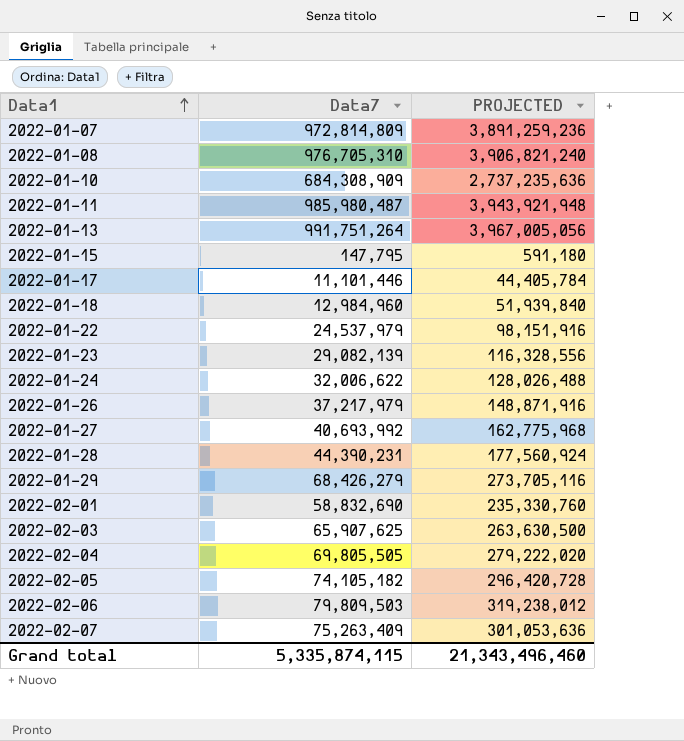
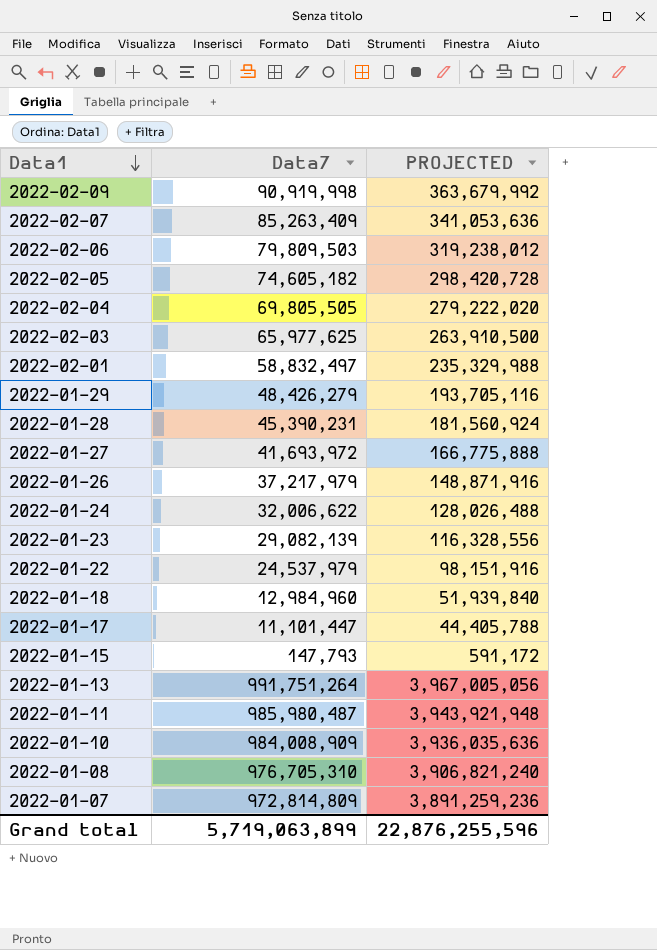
row order: Data1 ascending -> Data1 descending
row 2022-02-09: none -> 90,919,998 | 363,679,992
2022-02-07 | Data7: 75,263,409 -> 85,263,409
2022-02-07 | PROJECTED: 301,053,636 -> 341,053,636
2022-02-05 | Data7: 74,105,182 -> 74,605,182
2022-02-05 | PROJECTED: 296,420,728 -> 298,420,728
2022-02-03 | Data7: 65,907,625 -> 65,977,625
2022-02-03 | PROJECTED: 263,630,500 -> 263,910,500
2022-02-01 | Data7: 58,832,690 -> 58,832,497
2022-02-01 | PROJECTED: 235,330,760 -> 235,329,988
2022-01-29 | Data7: 68,426,279 -> 48,426,279
2022-01-29 | PROJECTED: 273,705,116 -> 193,705,116
2022-01-28 | Data7: 44,390,231 -> 45,390,231
2022-01-28 | PROJECTED: 177,560,924 -> 181,560,924
2022-01-27 | Data7: 40,693,992 -> 41,693,972
2022-01-27 | PROJECTED: 162,775,968 -> 166,775,888
2022-01-17 | Data7: 11,101,446 -> 11,101,447
2022-01-17 | PROJECTED: 44,405,784 -> 44,405,788
2022-01-15 | Data7: 147,795 -> 147,793
2022-01-15 | PROJECTED: 591,180 -> 591,172
2022-01-10 | Data7: 684,308,909 -> 984,008,909
2022-01-10 | PROJECTED: 2,737,235,636 -> 3,936,035,636
Grand total | Data7: 5,335,874,115 -> 5,719,063,899
Grand total | PROJECTED: 21,343,496,460 -> 22,876,255,596

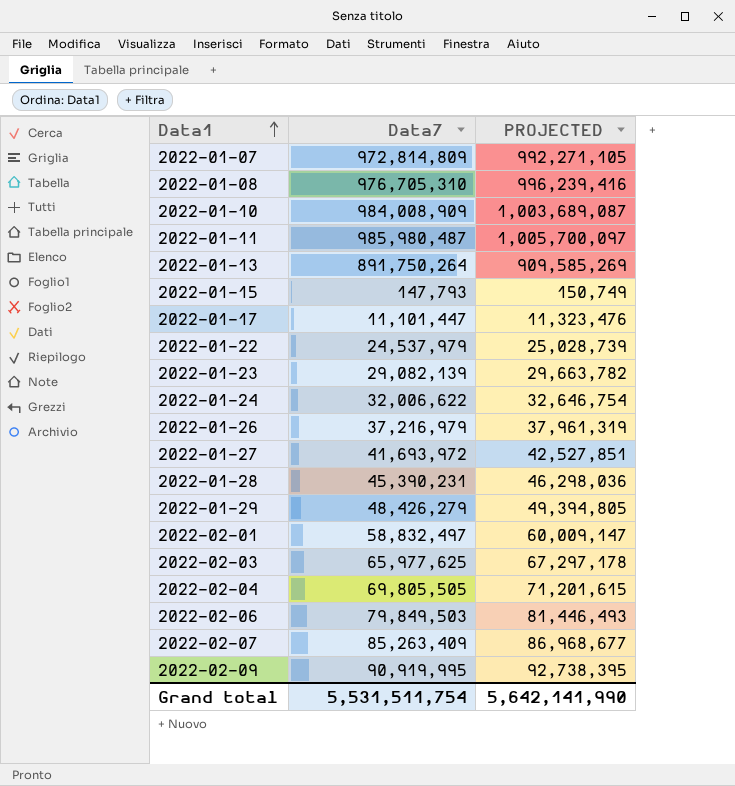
row order: Data1 descending -> Data1 ascending
column PROJECTED | formula: [Data7] * 4 -> [Data7] * 1.02
row 2022-02-05: 74,605,182 | 298,420,728 -> none
row 2022-01-18: 12,984,960 | 51,939,840 -> none
2022-01-13 | Data7: 991,751,264 -> 891,750,264
2022-01-26 | Data7: 37,217,979 -> 37,216,979
2022-02-06 | Data7: 79,809,503 -> 79,849,503
2022-02-09 | Data7: 90,919,998 -> 90,919,995
Grand total | Data7: 5,719,063,899 -> 5,531,511,754
Grand total | PROJECTED: 22,876,255,596 -> 5,642,141,990

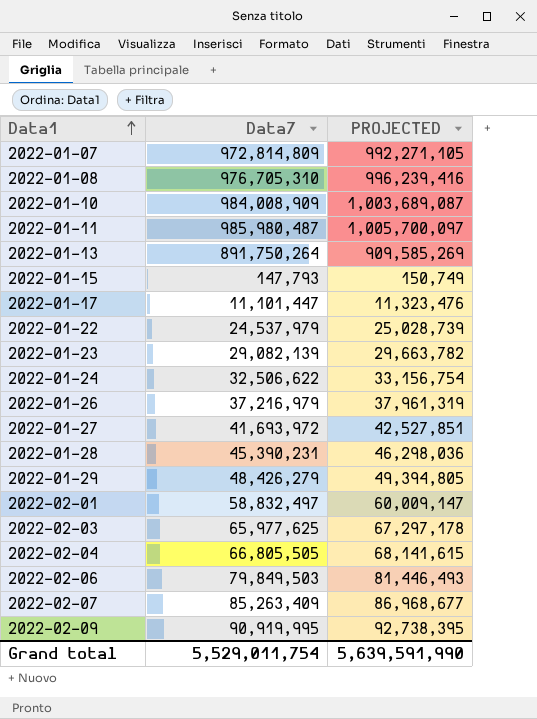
2022-01-24 | Data7: 32,006,622 -> 32,506,622
2022-01-24 | PROJECTED: 32,646,754 -> 33,156,754
2022-02-04 | Data7: 69,805,505 -> 66,805,505
2022-02-04 | PROJECTED: 71,201,615 -> 68,141,615
Grand total | Data7: 5,531,511,754 -> 5,529,011,754
Grand total | PROJECTED: 5,642,141,990 -> 5,639,591,990

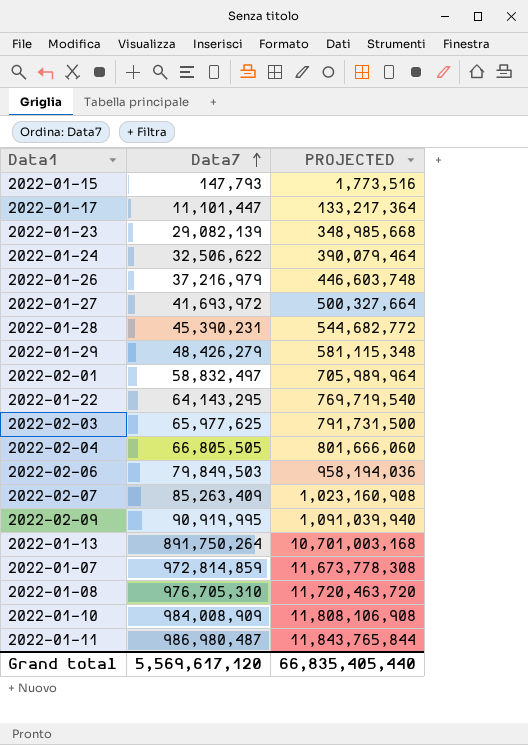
row order: Data1 ascending -> Data7 ascending
column PROJECTED | formula: [Data7] * 1.02 -> [Data7] * 12
2022-01-22 | Data7: 24,537,979 -> 64,143,295
2022-01-07 | Data7: 972,814,809 -> 972,814,859
2022-01-11 | Data7: 985,980,487 -> 986,980,487
Grand total | Data7: 5,529,011,754 -> 5,569,617,120
Grand total | PROJECTED: 5,639,591,990 -> 66,835,405,440

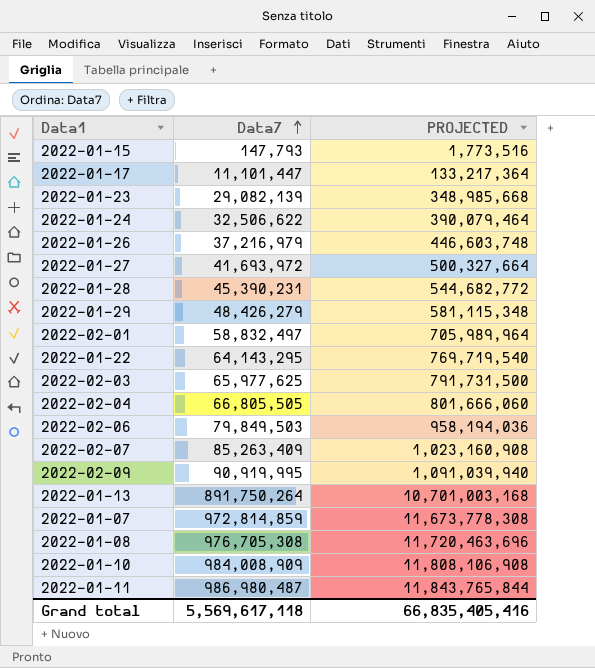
2022-01-08 | Data7: 976,705,310 -> 976,705,308
2022-01-08 | PROJECTED: 11,720,463,720 -> 11,720,463,696
Grand total | Data7: 5,569,617,120 -> 5,569,617,118
Grand total | PROJECTED: 66,835,405,440 -> 66,835,405,416

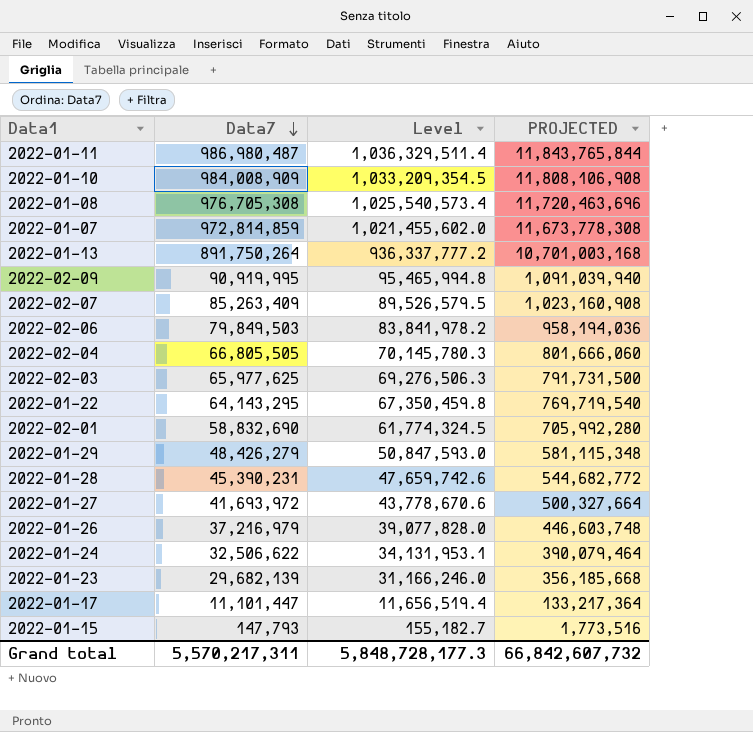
row order: Data7 ascending -> Data7 descending
column Level | formula: none -> [Data7] * 1.05
2022-02-01 | Data7: 58,832,497 -> 58,832,690
2022-02-01 | PROJECTED: 705,989,964 -> 705,992,280
2022-01-23 | Data7: 29,082,139 -> 29,682,139
2022-01-23 | PROJECTED: 348,985,668 -> 356,185,668
Grand total | Data7: 5,569,617,118 -> 5,570,217,311
Grand total | PROJECTED: 66,835,405,416 -> 66,842,607,732

